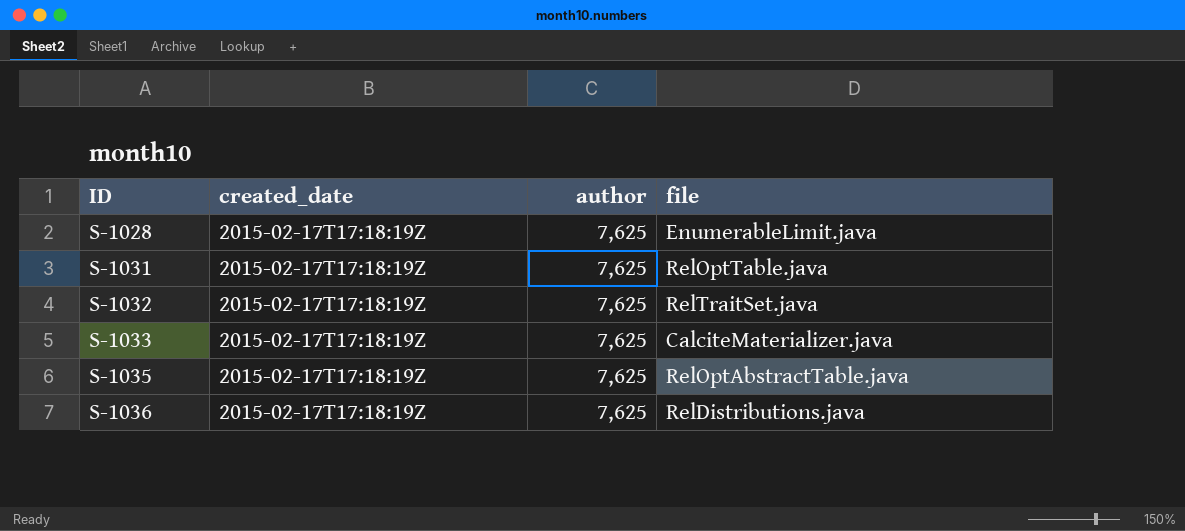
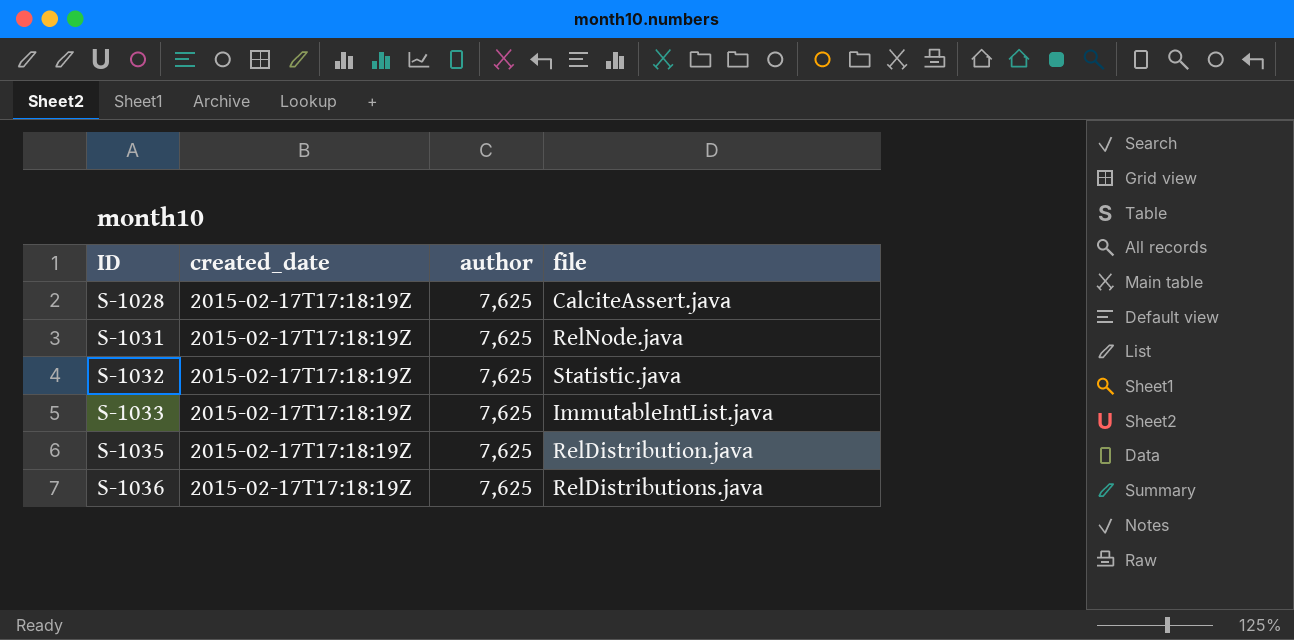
S-1028 | file: EnumerableLimit.java -> CalciteAssert.java
S-1031 | file: RelOptTable.java -> RelNode.java
S-1032 | file: RelTraitSet.java -> Statistic.java
S-1033 | file: CalciteMaterializer.java -> ImmutableIntList.java
S-1035 | file: RelOptAbstractTable.java -> RelDistribution.java

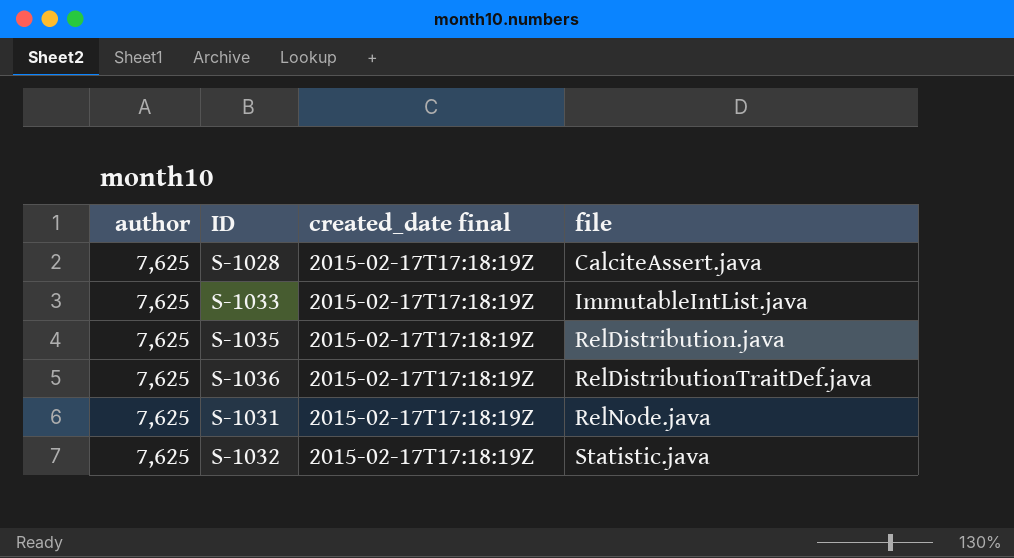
row order: ID ascending -> file ascending
column author | position: 3 -> 1
column name: created_date -> created_date final
S-1036 | file: RelDistributions.java -> RelDistributionTraitDef.java

